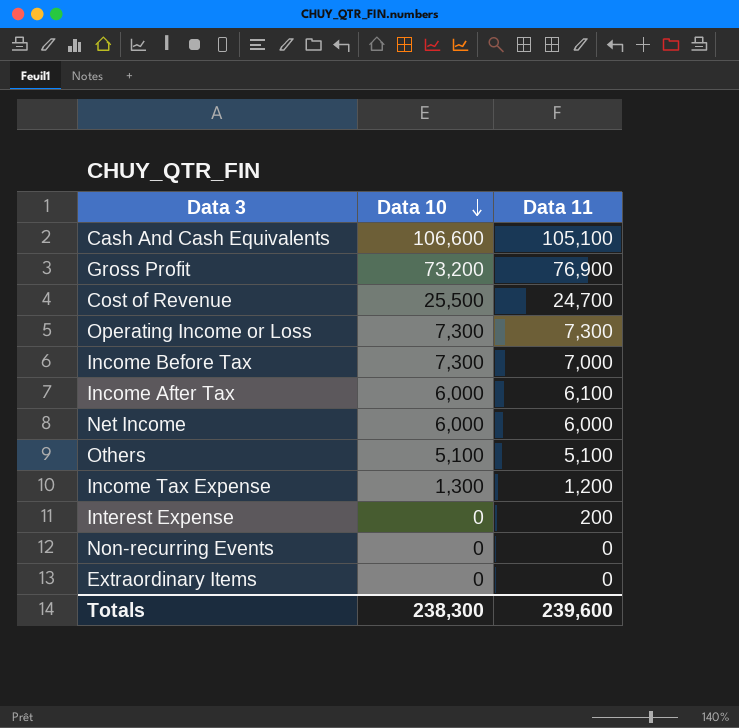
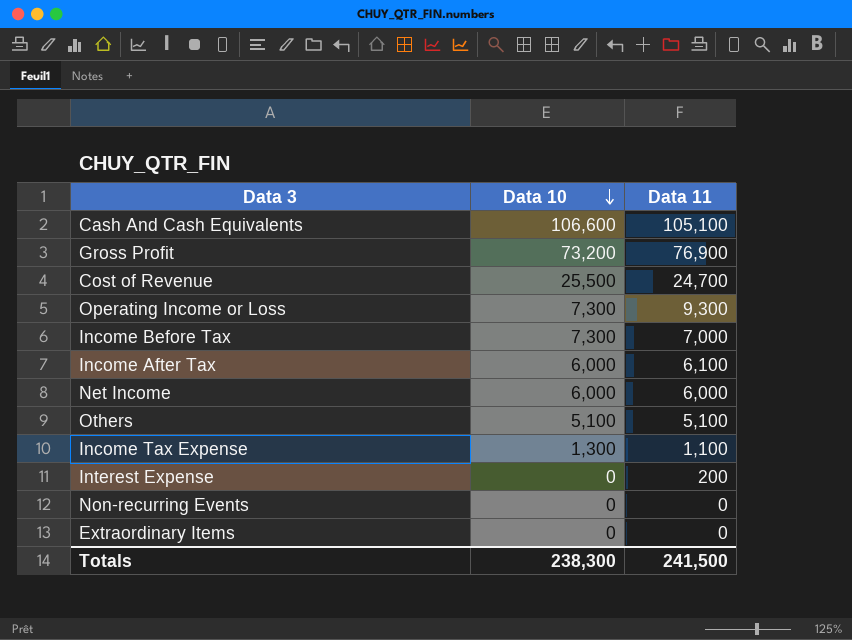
Operating Income or Loss | Data 11: 7,300 -> 9,300
Income Tax Expense | Data 11: 1,200 -> 1,100
Totals | Data 11: 239,600 -> 241,500

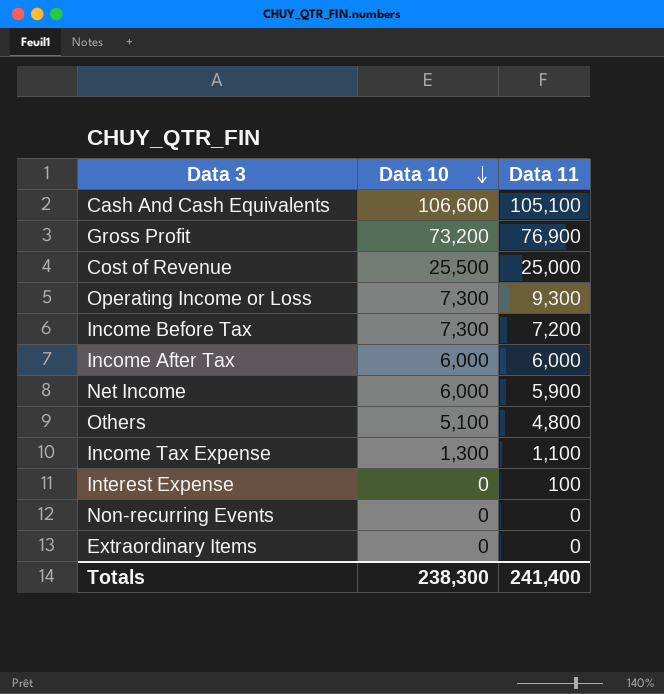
Cost of Revenue | Data 11: 24,700 -> 25,000
Income Before Tax | Data 11: 7,000 -> 7,200
Income After Tax | Data 11: 6,100 -> 6,000
Net Income | Data 11: 6,000 -> 5,900
Others | Data 11: 5,100 -> 4,800
Interest Expense | Data 11: 200 -> 100
Totals | Data 11: 241,500 -> 241,400

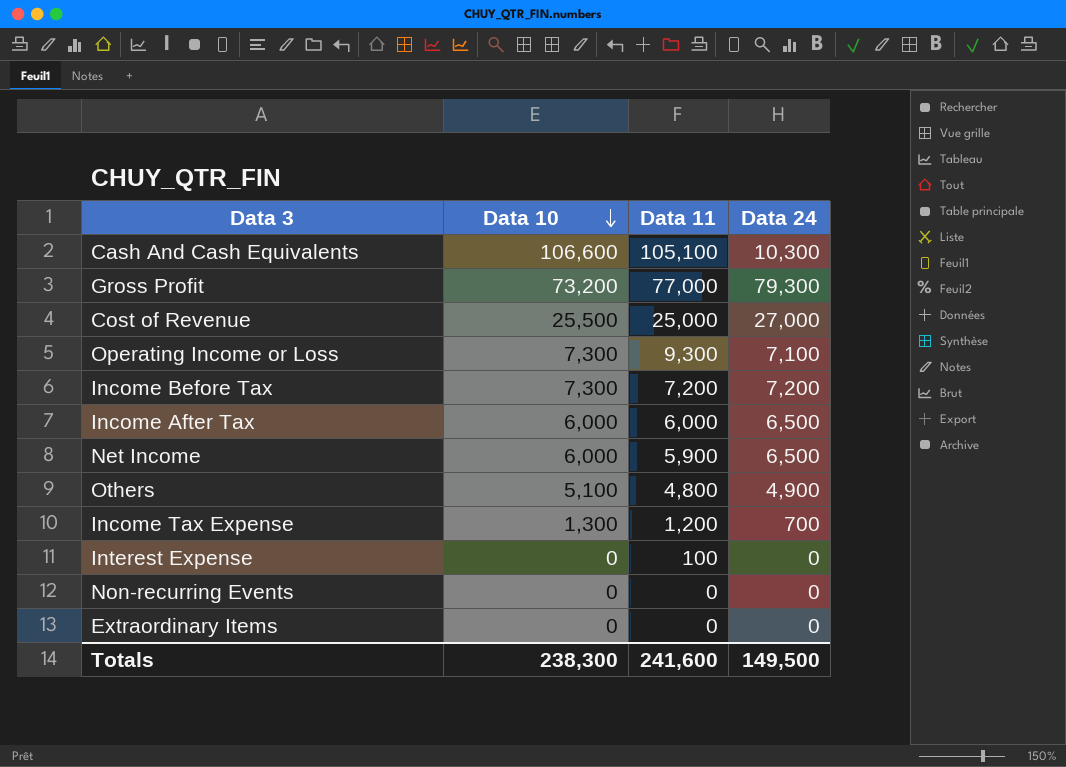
column Data 24 | position: none -> 4
Gross Profit | Data 11: 76,900 -> 77,000
Income Tax Expense | Data 11: 1,100 -> 1,200
Totals | Data 11: 241,400 -> 241,600

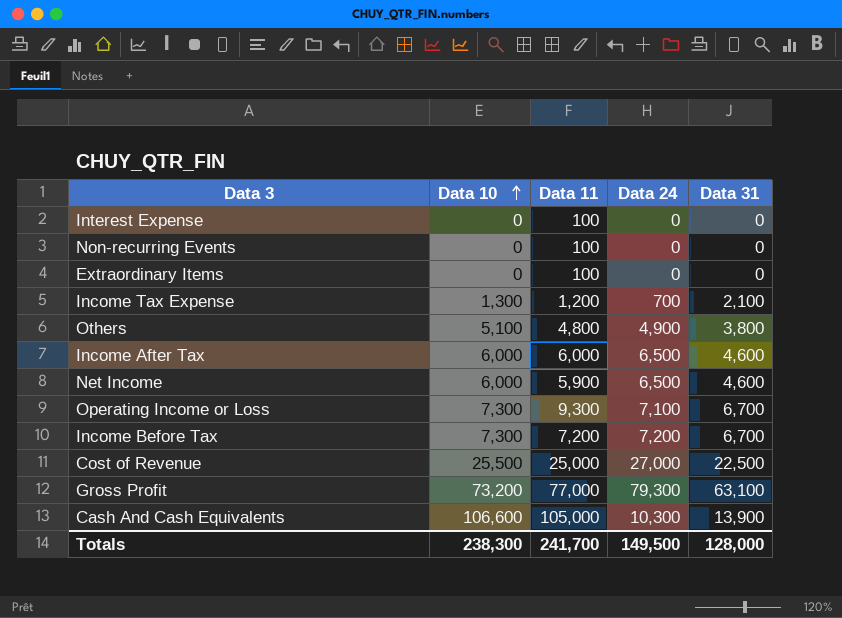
row order: Data 10 descending -> Data 10 ascending
column Data 31 | position: none -> 5
Non-recurring Events | Data 11: 0 -> 100
Extraordinary Items | Data 11: 0 -> 100
Cash And Cash Equivalents | Data 11: 105,100 -> 105,000
Totals | Data 11: 241,600 -> 241,700

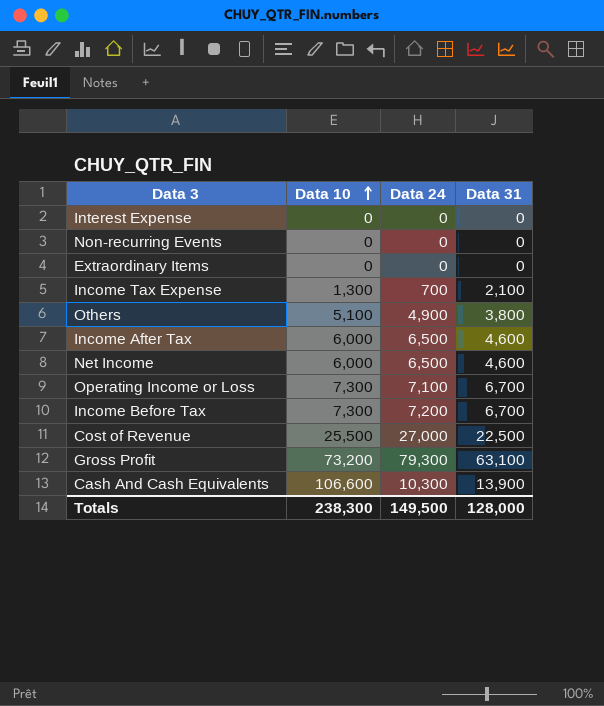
column Data 11 | position: 3 -> none

